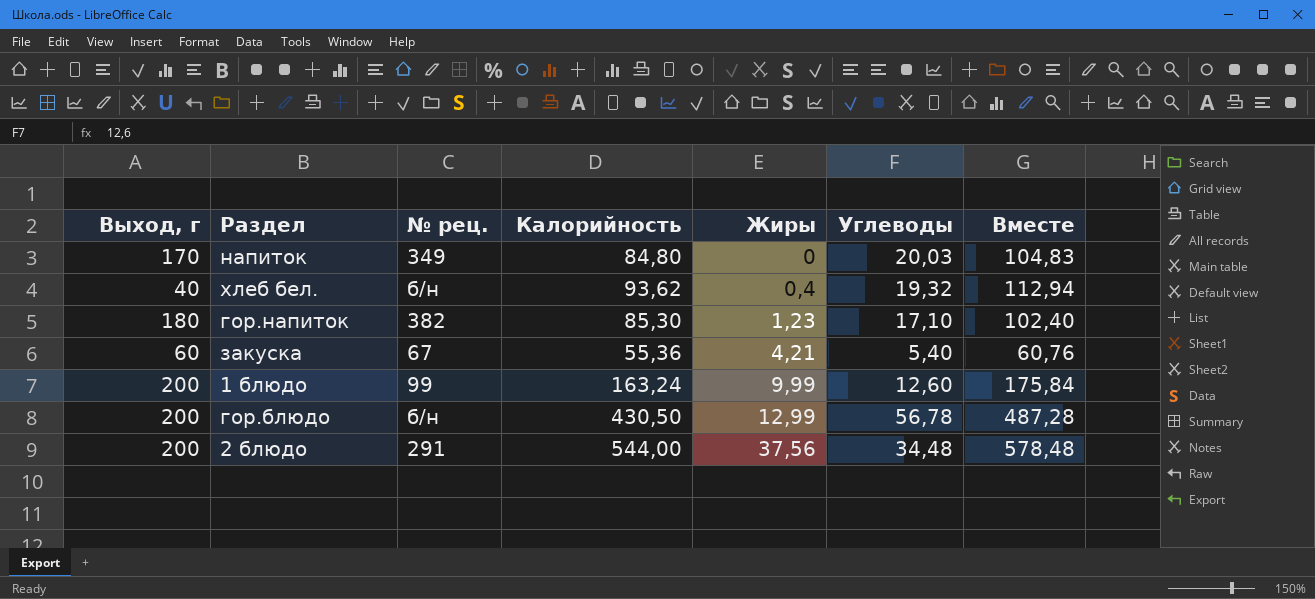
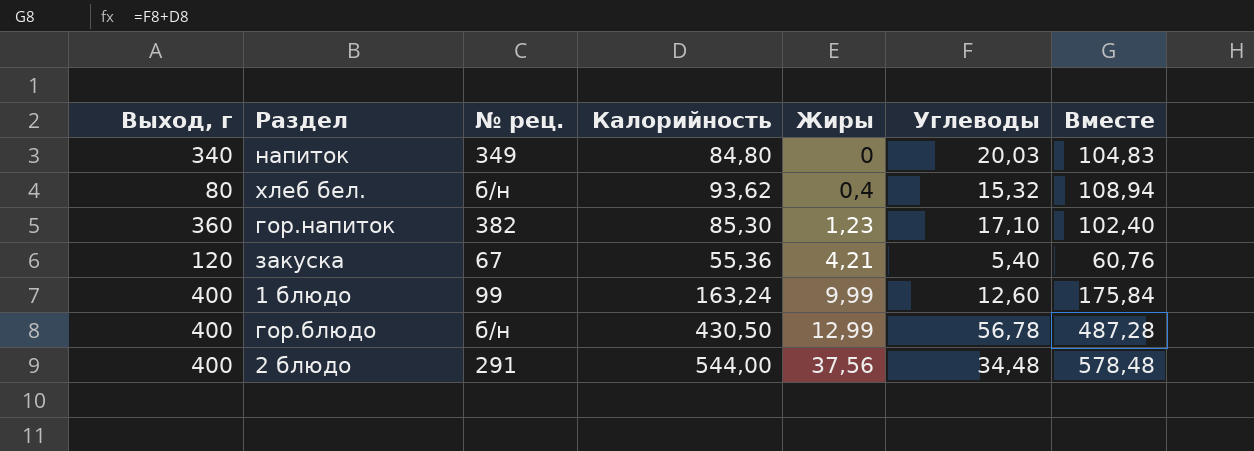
напиток | Выход, г: 170 -> 340
хлеб бел. | Выход, г: 40 -> 80
хлеб бел. | Углеводы: 19,32 -> 15,32
хлеб бел. | Вместе: 112,94 -> 108,94
гор.напиток | Выход, г: 180 -> 360
закуска | Выход, г: 60 -> 120
1 блюдо | Выход, г: 200 -> 400
гор.блюдо | Выход, г: 200 -> 400
2 блюдо | Выход, г: 200 -> 400

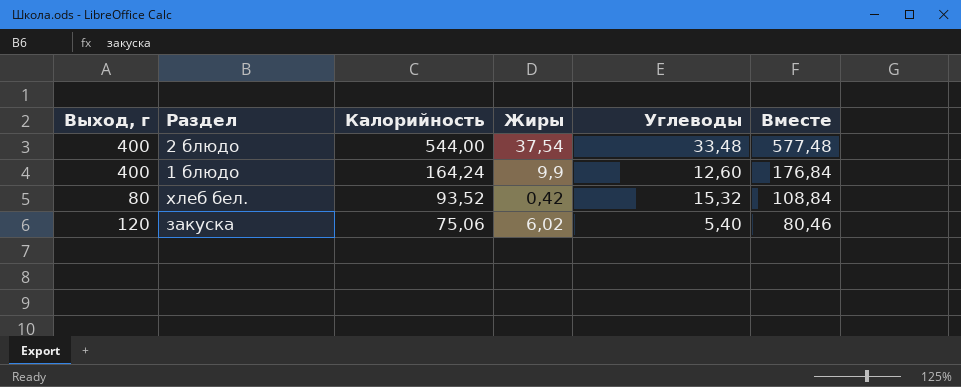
row order: Жиры ascending -> Калорийность descending
column № рец. | position: 3 -> none
row напиток: 340 | 349 | 84,80 | 0 | 20,03 | 104,83 -> none
row гор.напиток: 360 | 382 | 85,30 | 1,23 | 17,10 | 102,40 -> none
row гор.блюдо: 400 | б/н | 430,50 | 12,99 | 56,78 | 487,28 -> none
2 блюдо | Жиры: 37,56 -> 37,54
2 блюдо | Углеводы: 34,48 -> 33,48
2 блюдо | Вместе: 578,48 -> 577,48
1 блюдо | Калорийность: 163,24 -> 164,24
1 блюдо | Жиры: 9,99 -> 9,9
1 блюдо | Вместе: 175,84 -> 176,84
хлеб бел. | Калорийность: 93,62 -> 93,52
хлеб бел. | Жиры: 0,4 -> 0,42
хлеб бел. | Вместе: 108,94 -> 108,84
закуска | Калорийность: 55,36 -> 75,06
закуска | Жиры: 4,21 -> 6,02
закуска | Вместе: 60,76 -> 80,46

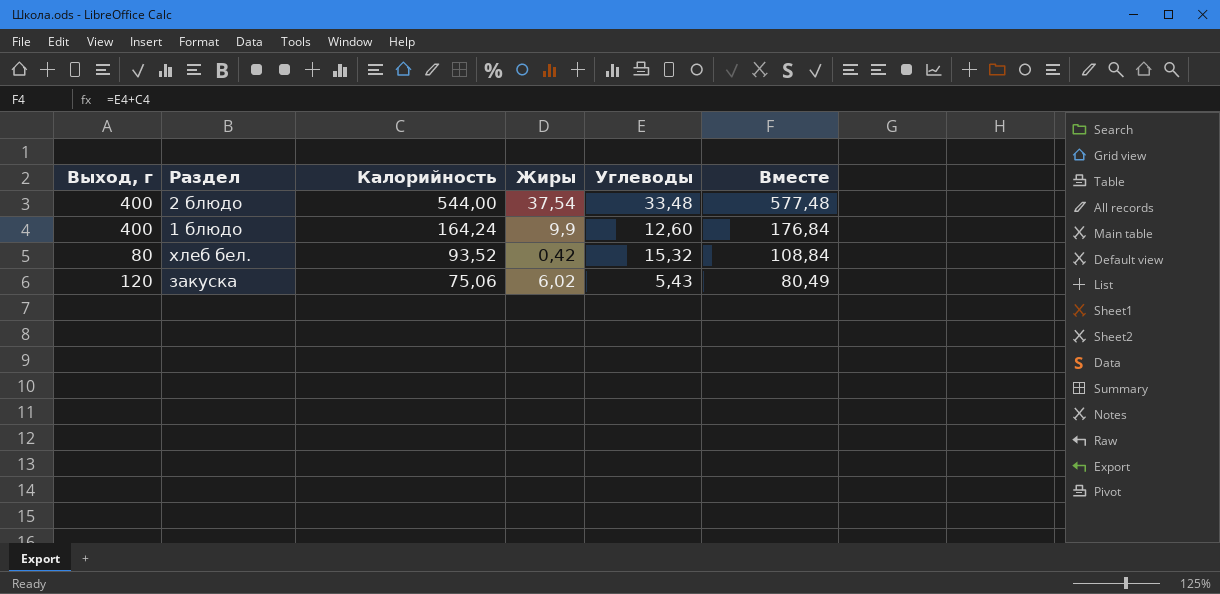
закуска | Углеводы: 5,40 -> 5,43
закуска | Вместе: 80,46 -> 80,49

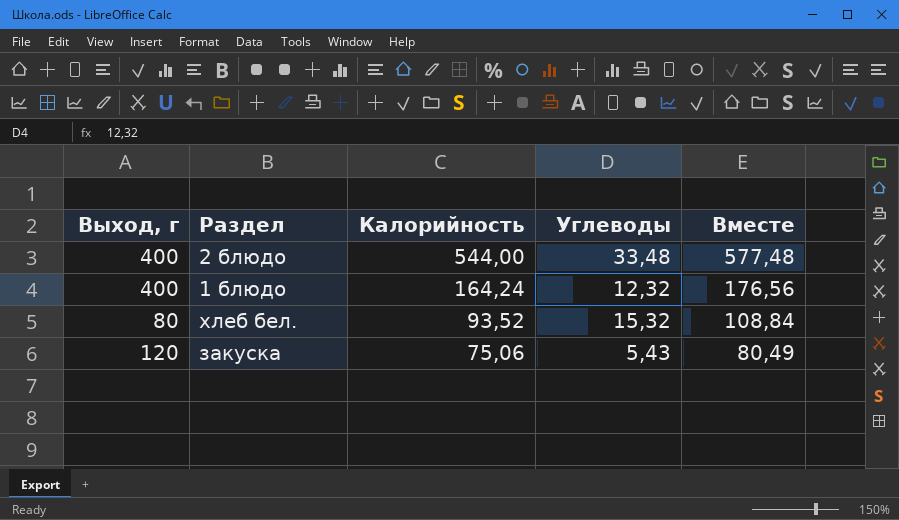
column Жиры | position: 4 -> none
1 блюдо | Углеводы: 12,60 -> 12,32
1 блюдо | Вместе: 176,84 -> 176,56

